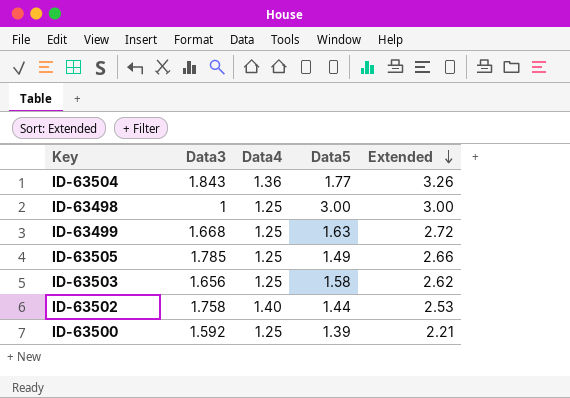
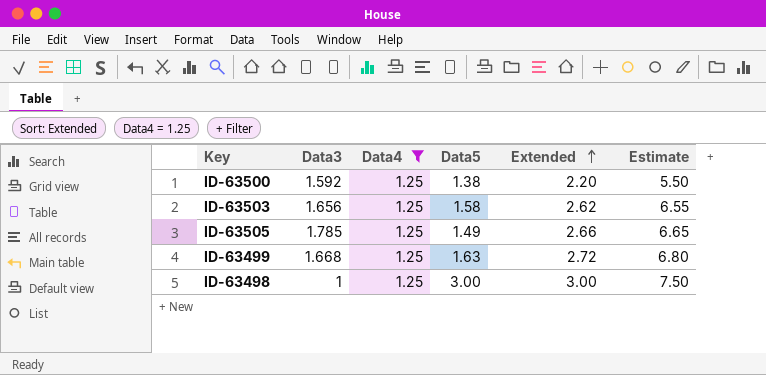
filter: none -> Data4 = 1.25
row order: Extended descending -> Extended ascending
column Estimate | formula: none -> [Extended] * 2.5
ID-63500 | Data5: 1.39 -> 1.38
ID-63500 | Extended: 2.21 -> 2.20

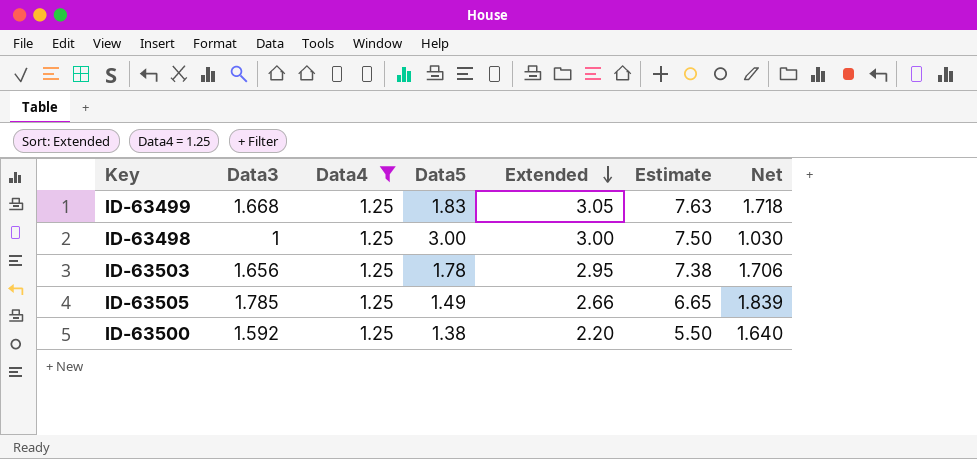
row order: Extended ascending -> Extended descending
column Net | formula: none -> [Data3] * 1.03
ID-63499 | Data5: 1.63 -> 1.83
ID-63499 | Extended: 2.72 -> 3.05
ID-63499 | Estimate: 6.80 -> 7.63
ID-63503 | Data5: 1.58 -> 1.78
ID-63503 | Extended: 2.62 -> 2.95
ID-63503 | Estimate: 6.55 -> 7.38

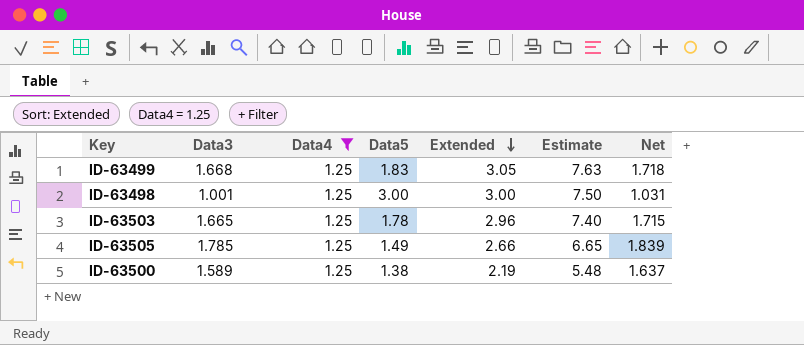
ID-63498 | Data3: 1 -> 1.001
ID-63498 | Net: 1.030 -> 1.031
ID-63503 | Data3: 1.656 -> 1.665
ID-63503 | Extended: 2.95 -> 2.96
ID-63503 | Estimate: 7.38 -> 7.40
ID-63503 | Net: 1.706 -> 1.715
ID-63500 | Data3: 1.592 -> 1.589
ID-63500 | Extended: 2.20 -> 2.19
ID-63500 | Estimate: 5.50 -> 5.48
ID-63500 | Net: 1.640 -> 1.637

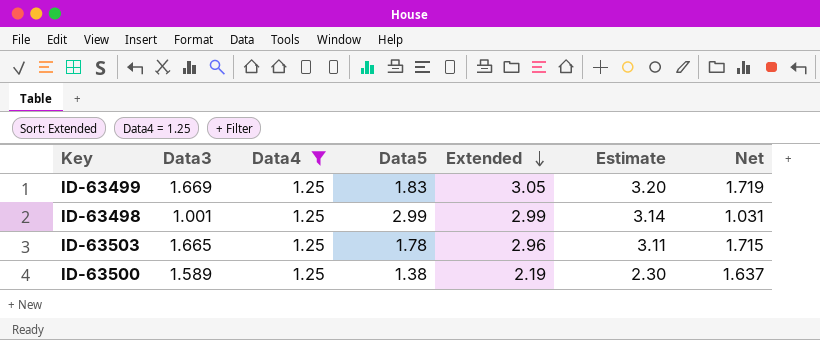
column Estimate | formula: [Extended] * 2.5 -> [Extended] * 1.05
row ID-63505: 1.785 | 1.25 | 1.49 | 2.66 | 6.65 | 1.839 -> none
ID-63499 | Data3: 1.668 -> 1.669
ID-63499 | Net: 1.718 -> 1.719
ID-63498 | Data5: 3.00 -> 2.99
ID-63498 | Extended: 3.00 -> 2.99

